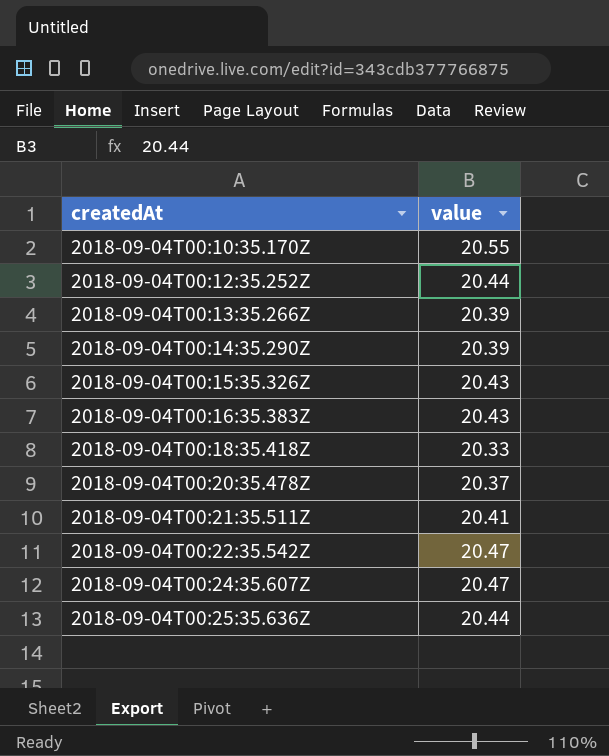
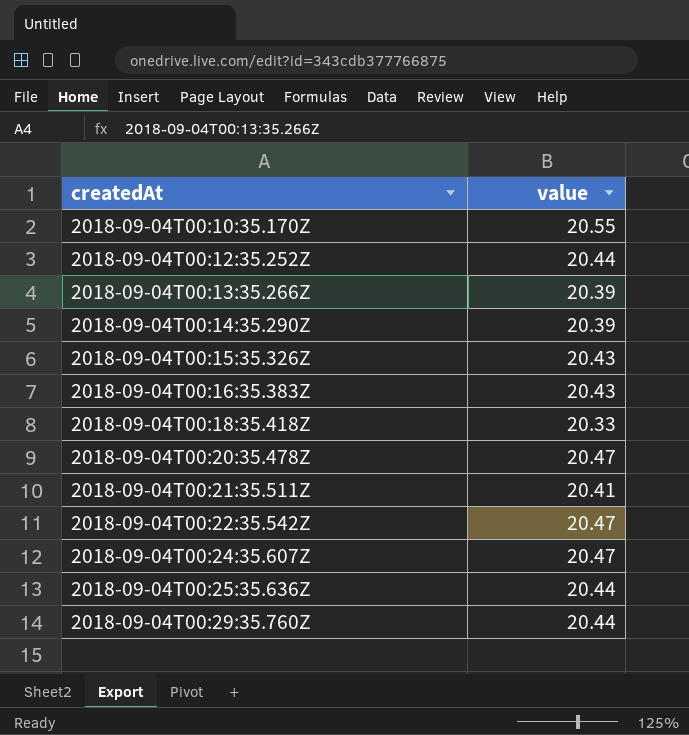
2018-09-04T00:20:35.478Z | value: 20.37 -> 20.47
row 2018-09-04T00:29:35.760Z: none -> 20.44

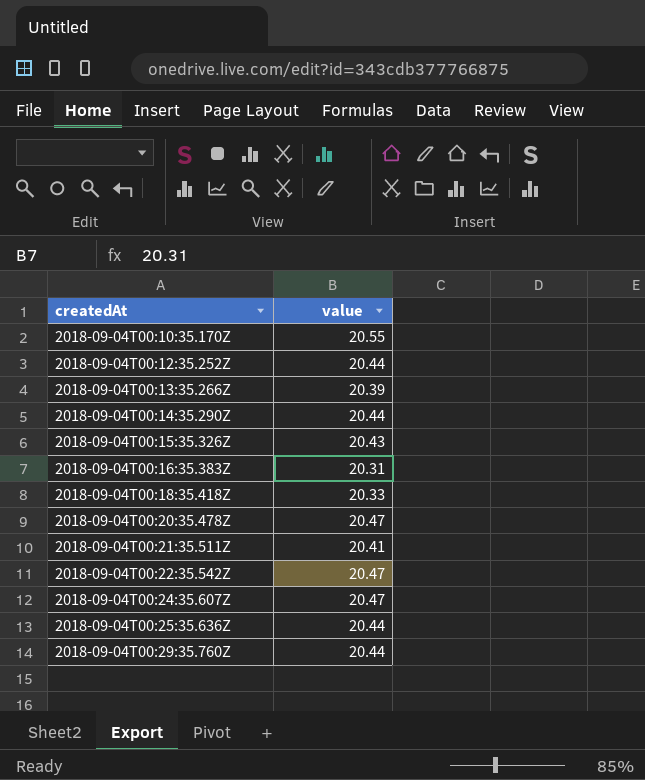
2018-09-04T00:14:35.290Z | value: 20.39 -> 20.44
2018-09-04T00:16:35.383Z | value: 20.43 -> 20.31

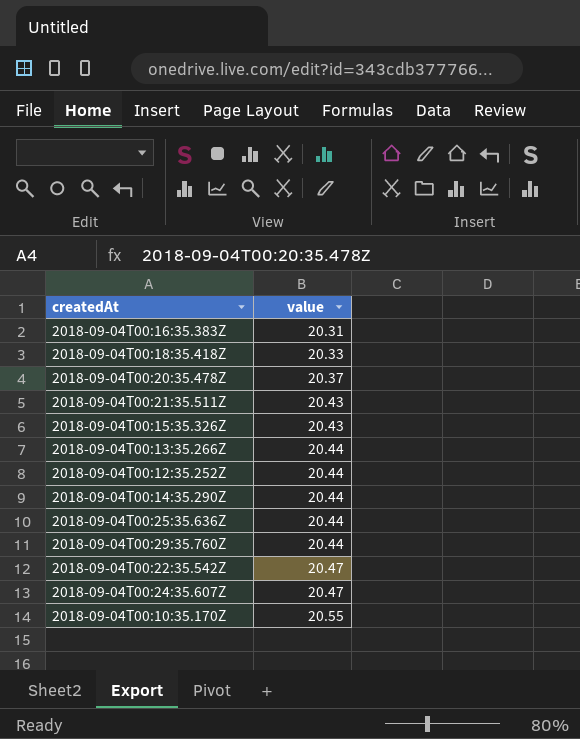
row order: createdAt ascending -> value ascending
2018-09-04T00:20:35.478Z | value: 20.47 -> 20.37
2018-09-04T00:21:35.511Z | value: 20.41 -> 20.43
2018-09-04T00:13:35.266Z | value: 20.39 -> 20.44

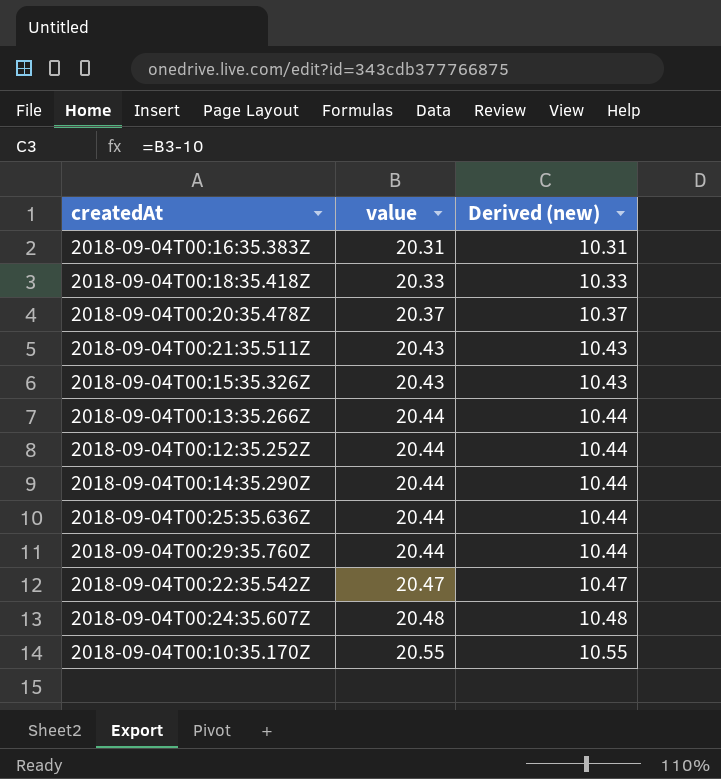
column Derived (new) | formula: none -> [value] - 10
2018-09-04T00:24:35.607Z | value: 20.47 -> 20.48

